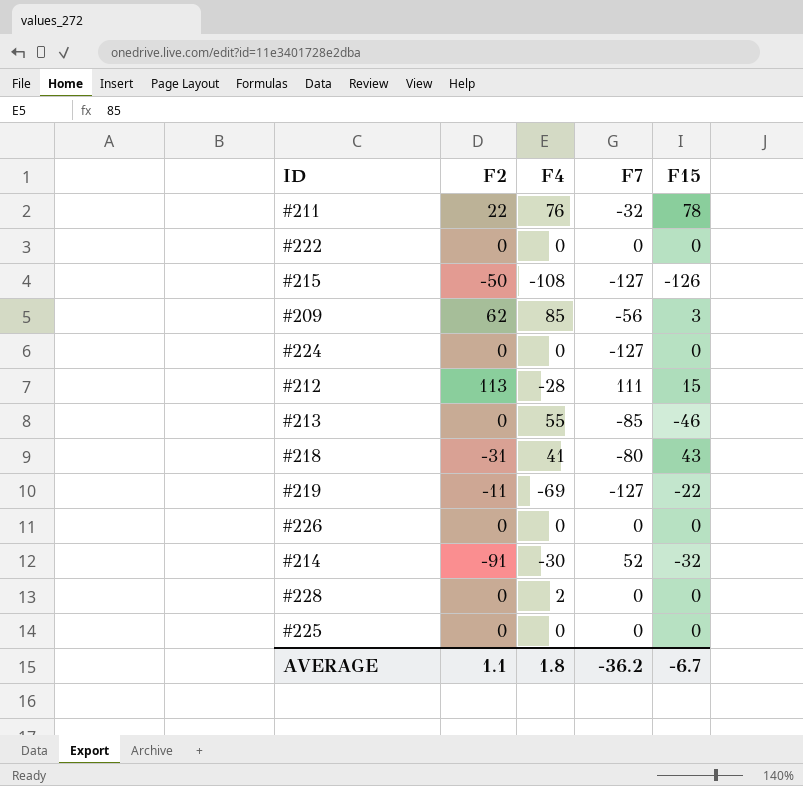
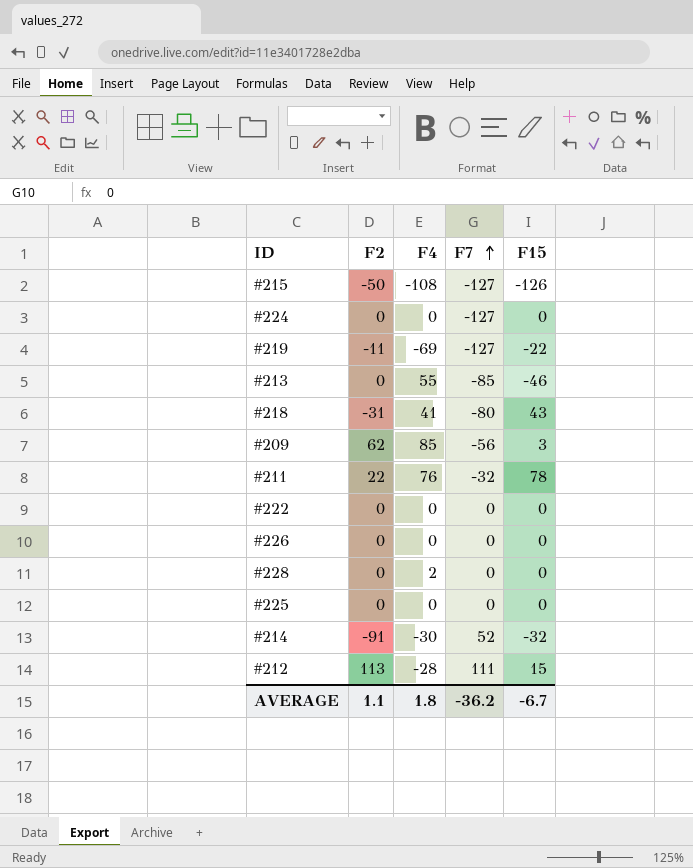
row order: none -> F7 ascending

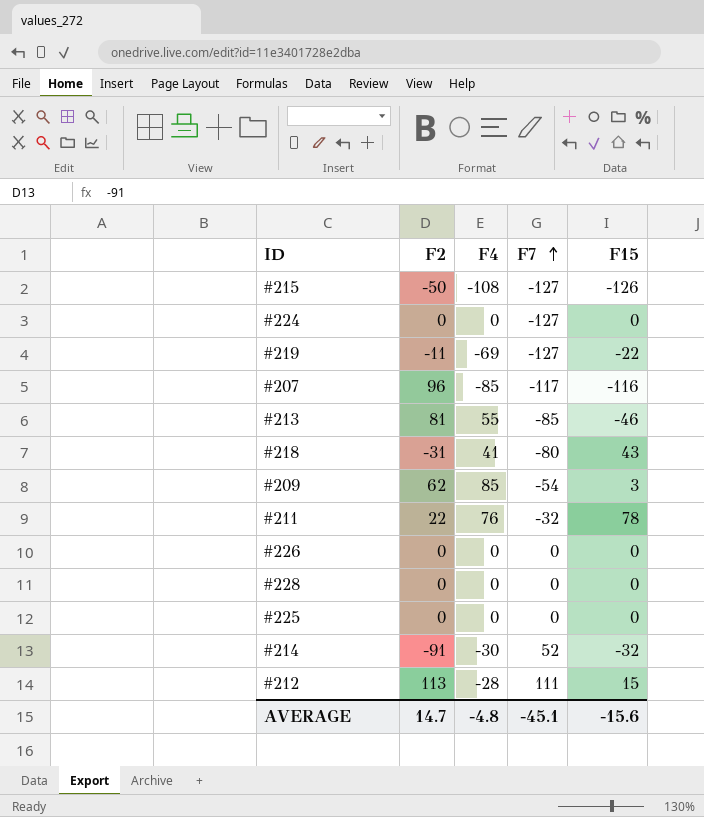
row #222: 0 | 0 | 0 | 0 -> none
row #207: none -> 96 | -85 | -117 | -116
#213 | F2: 0 -> 81
#209 | F7: -56 -> -54
#228 | F4: 2 -> 0
AVERAGE | F2: 1.1 -> 14.7
AVERAGE | F4: 1.8 -> -4.8
AVERAGE | F7: -36.2 -> -45.1
AVERAGE | F15: -6.7 -> -15.6

